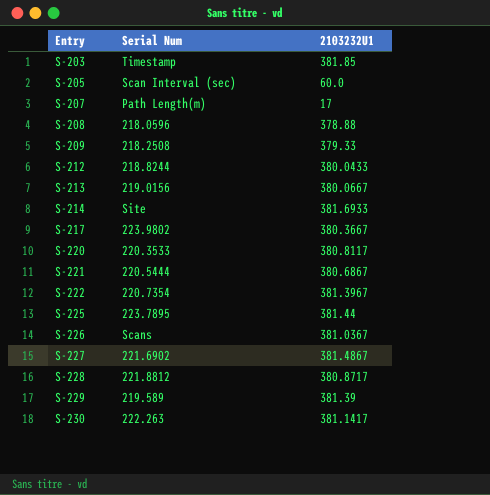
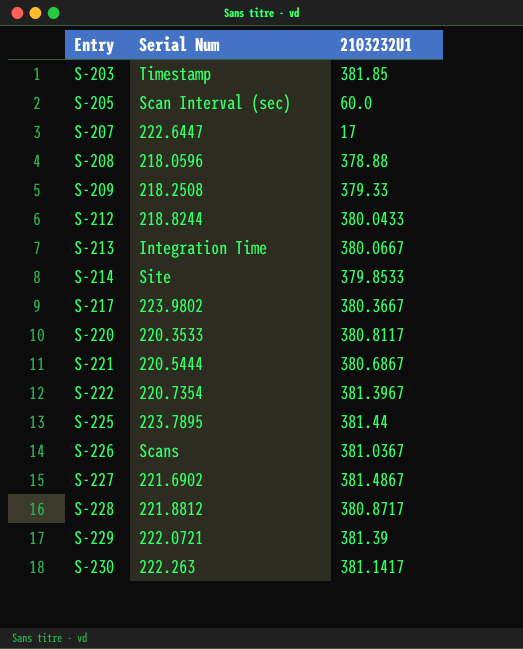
S-207 | Serial Num: Path Length(m) -> 222.6447
S-213 | Serial Num: 219.0156 -> Integration Time
S-214 | 2103232U1: 381.6933 -> 379.8533
S-229 | Serial Num: 219.589 -> 222.0721

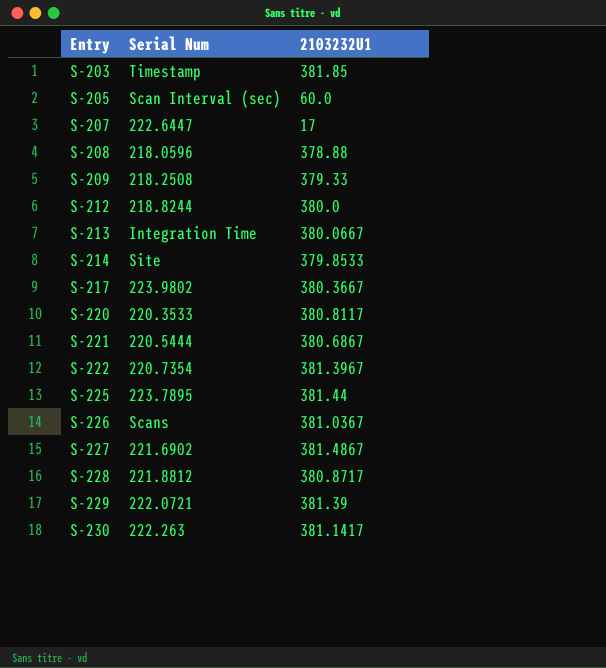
S-212 | 2103232U1: 380.0433 -> 380.0

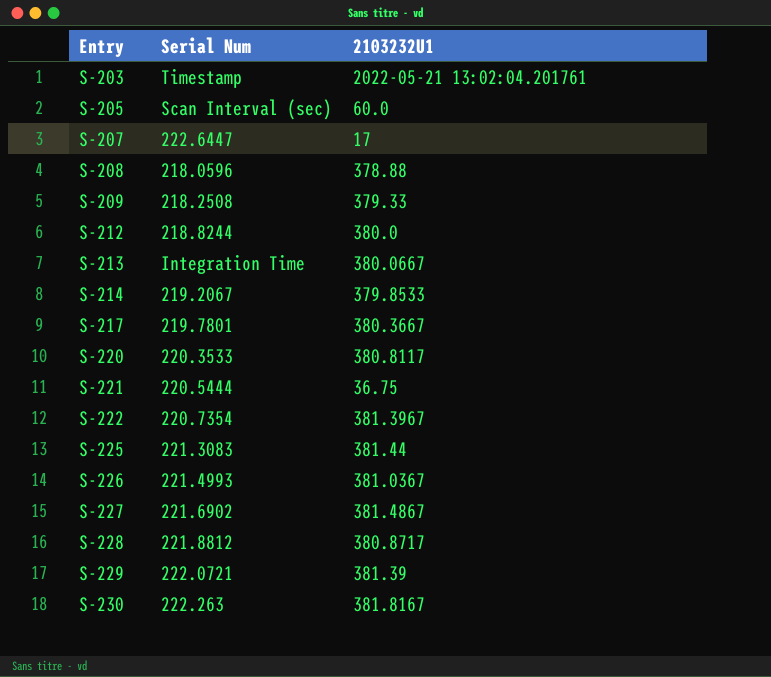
S-203 | 2103232U1: 381.85 -> 2022-05-21 13:02:04.201761
S-214 | Serial Num: Site -> 219.2067
S-217 | Serial Num: 223.9802 -> 219.7801
S-221 | 2103232U1: 380.6867 -> 36.75
S-225 | Serial Num: 223.7895 -> 221.3083
S-226 | Serial Num: Scans -> 221.4993
S-230 | 2103232U1: 381.1417 -> 381.8167

